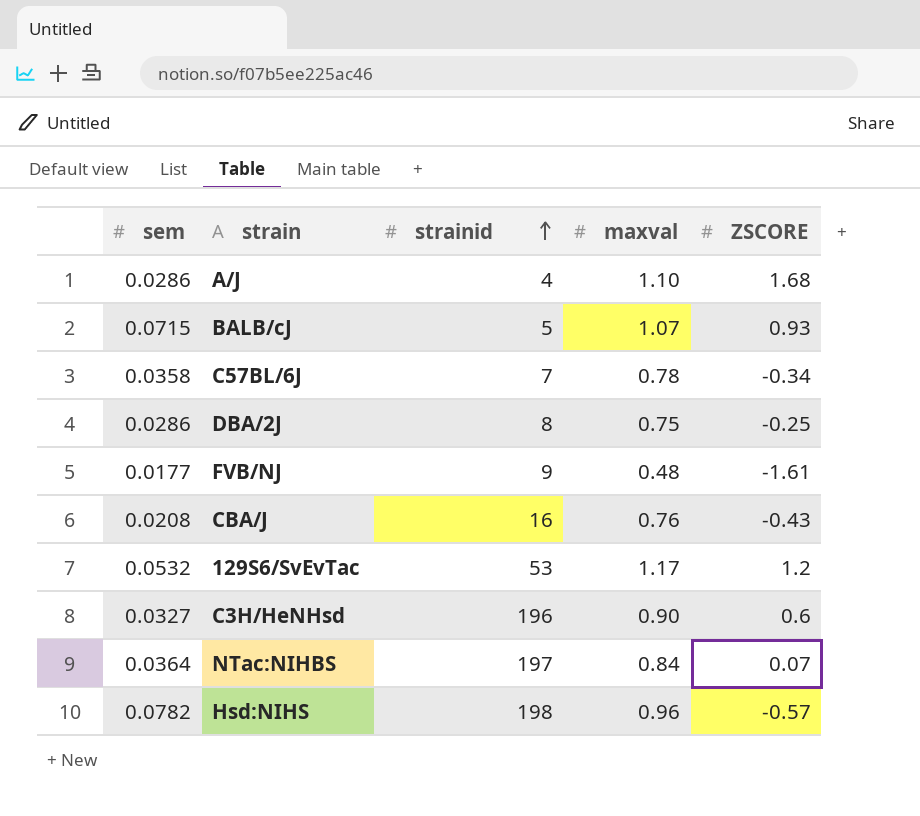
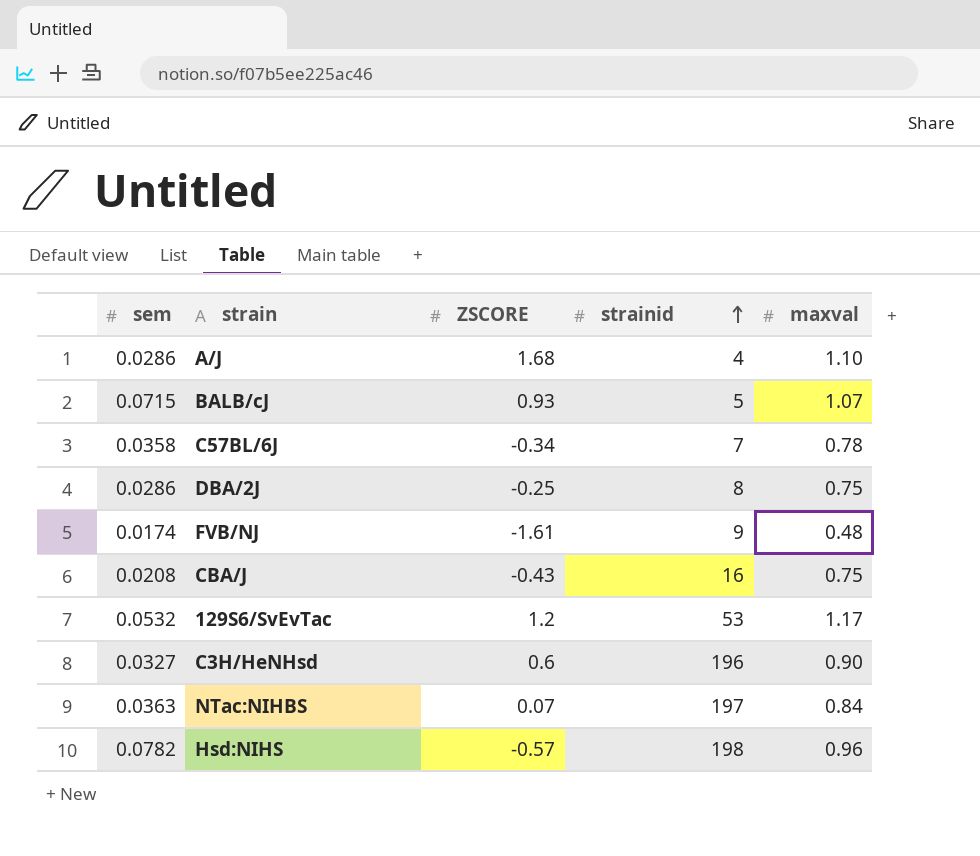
column ZSCORE | position: 5 -> 3
FVB/NJ | sem: 0.0177 -> 0.0174
CBA/J | maxval: 0.76 -> 0.75
NTac:NIHBS | sem: 0.0364 -> 0.0363

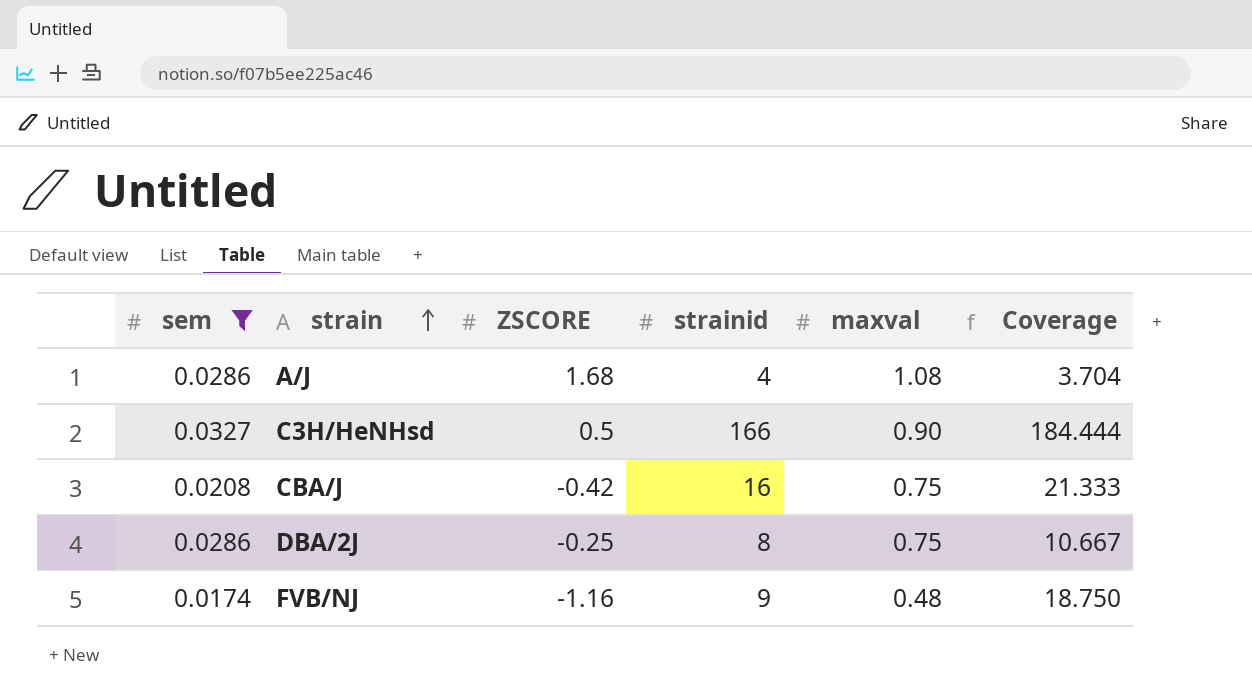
filter: none -> sem <= 0.0327
row order: strainid ascending -> strain ascending
column Coverage | formula: none -> [strainid] / [maxval]
A/J | maxval: 1.10 -> 1.08
C3H/HeNHsd | ZSCORE: 0.6 -> 0.5
C3H/HeNHsd | strainid: 196 -> 166
CBA/J | ZSCORE: -0.43 -> -0.42
FVB/NJ | ZSCORE: -1.61 -> -1.16

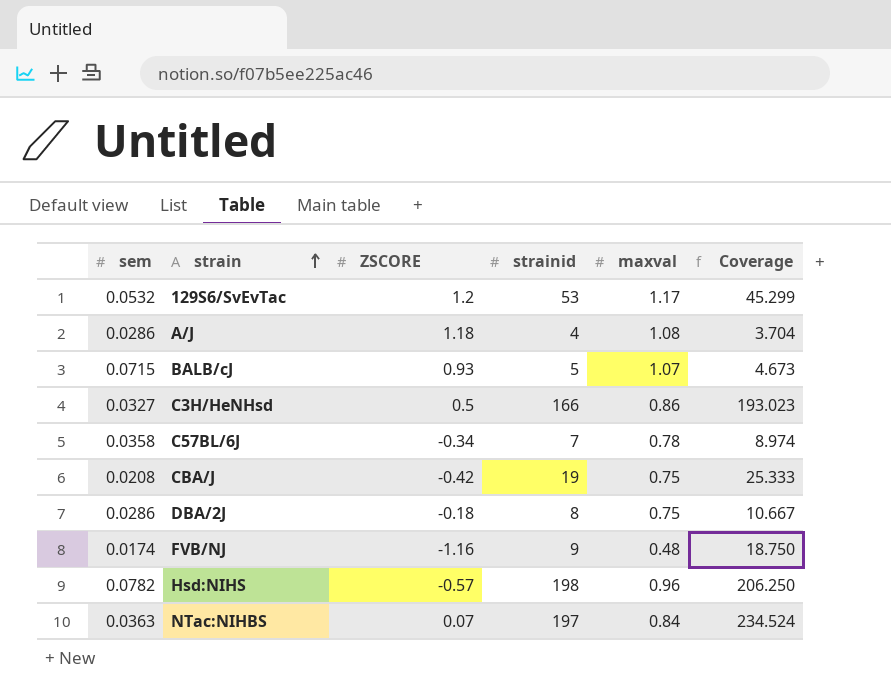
filter: sem <= 0.0327 -> none
A/J | ZSCORE: 1.68 -> 1.18
C3H/HeNHsd | maxval: 0.90 -> 0.86
C3H/HeNHsd | Coverage: 184.444 -> 193.023
CBA/J | strainid: 16 -> 19
CBA/J | Coverage: 21.333 -> 25.333
DBA/2J | ZSCORE: -0.25 -> -0.18

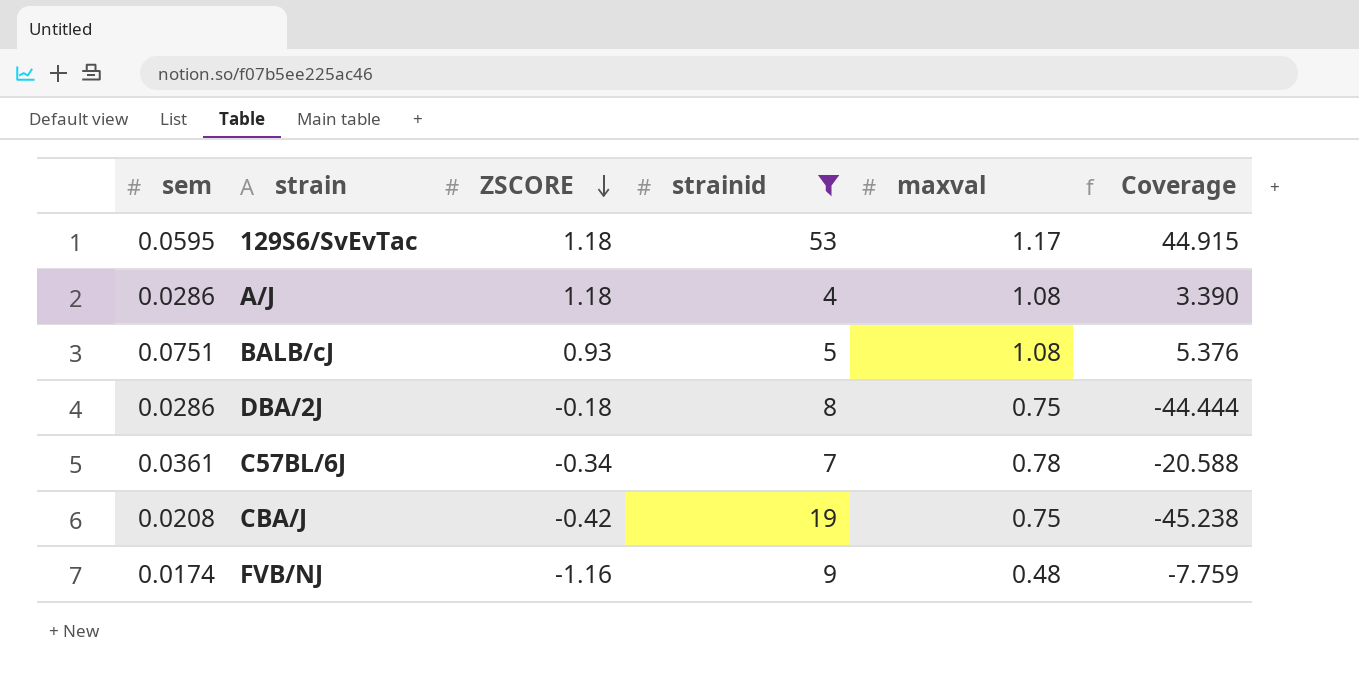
filter: none -> strainid <= 53
row order: strain ascending -> ZSCORE descending
column Coverage | formula: [strainid] / [maxval] -> [strainid] / [ZSCORE]
129S6/SvEvTac | sem: 0.0532 -> 0.0595
129S6/SvEvTac | ZSCORE: 1.2 -> 1.18
BALB/cJ | sem: 0.0715 -> 0.0751
BALB/cJ | maxval: 1.07 -> 1.08
C57BL/6J | sem: 0.0358 -> 0.0361

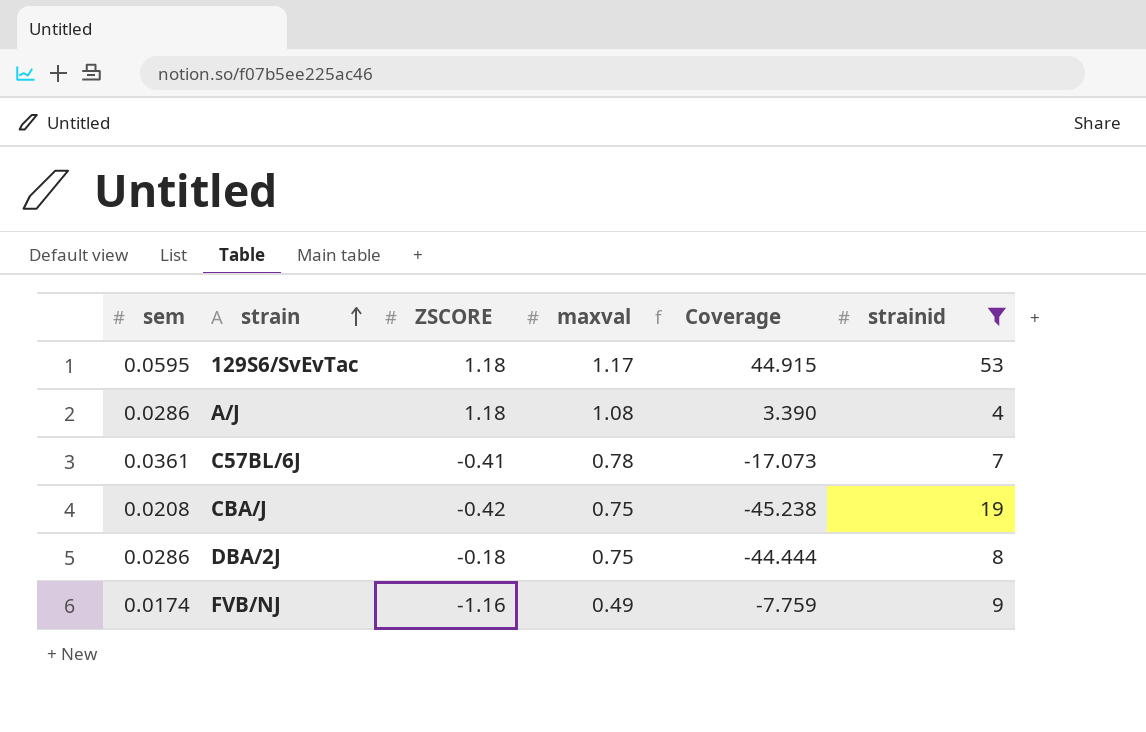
row order: ZSCORE descending -> strain ascending
column strainid | position: 4 -> 6
row BALB/cJ: 0.0751 | 0.93 | 5 | 1.08 | 5.376 -> none
C57BL/6J | ZSCORE: -0.34 -> -0.41
C57BL/6J | Coverage: -20.588 -> -17.073
FVB/NJ | maxval: 0.48 -> 0.49

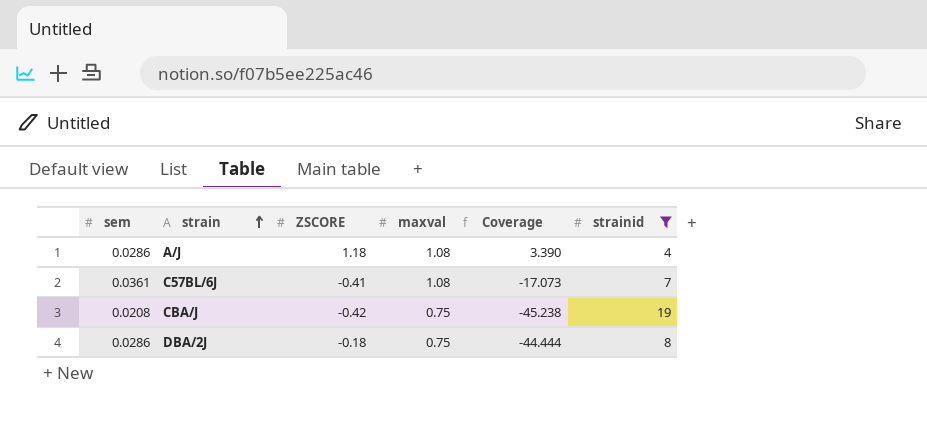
row 129S6/SvEvTac: 0.0595 | 1.18 | 1.17 | 44.915 | 53 -> none
row FVB/NJ: 0.0174 | -1.16 | 0.49 | -7.759 | 9 -> none
C57BL/6J | maxval: 0.78 -> 1.08

